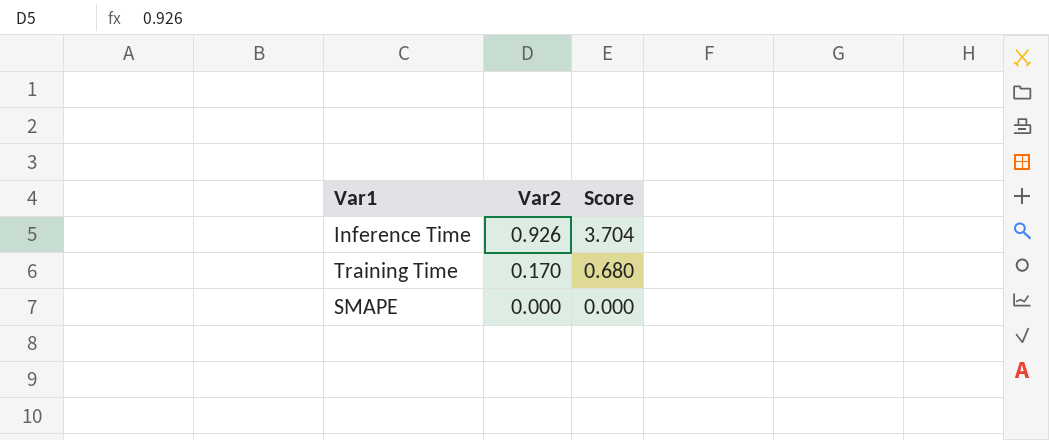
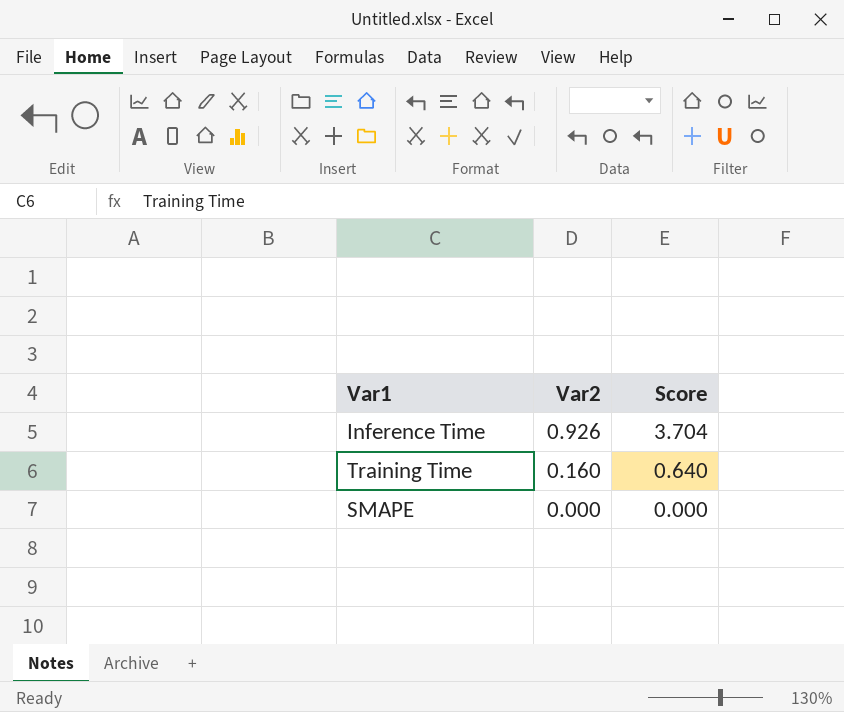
Training Time | Var2: 0.170 -> 0.160
Training Time | Score: 0.680 -> 0.640

